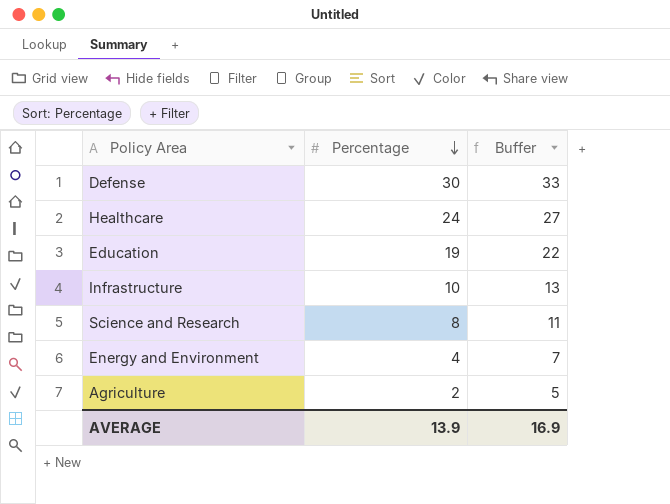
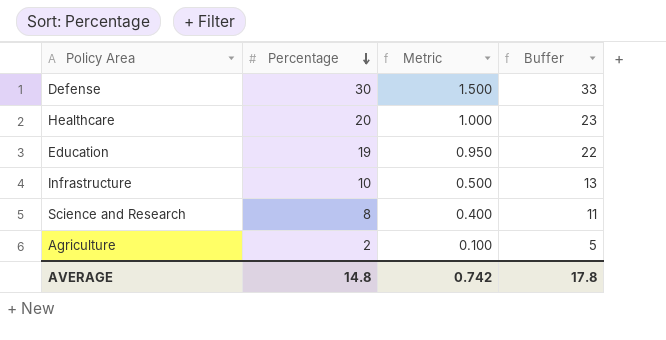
column Metric | formula: none -> [Percentage] * 0.05
row Energy and Environment: 4 | 7 -> none
Healthcare | Percentage: 24 -> 20
Healthcare | Buffer: 27 -> 23
AVERAGE | Percentage: 13.9 -> 14.8
AVERAGE | Buffer: 16.9 -> 17.8

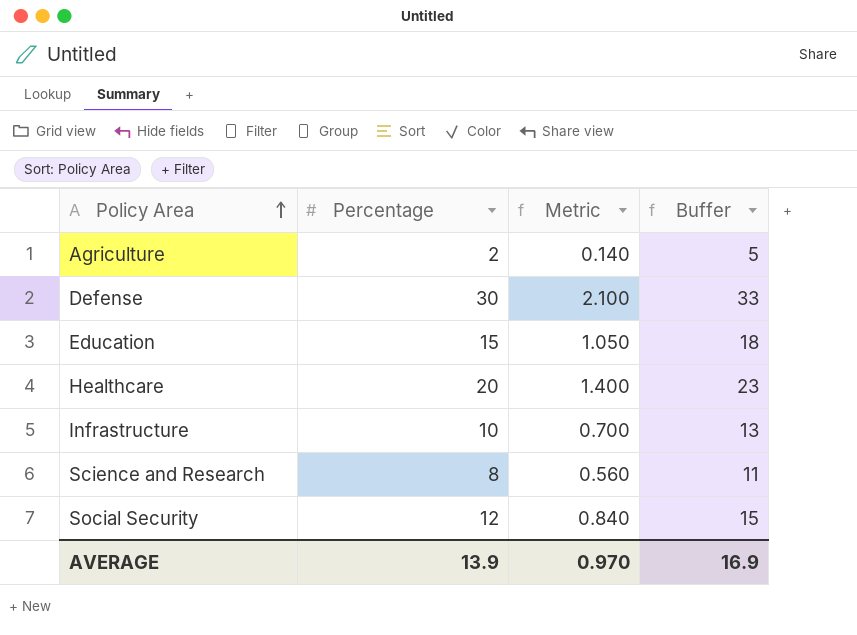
row order: Percentage descending -> Policy Area ascending
column Metric | formula: [Percentage] * 0.05 -> [Percentage] * 0.07
Education | Percentage: 19 -> 15
Education | Buffer: 22 -> 18
row Social Security: none -> 12 | 0.840 | 15
AVERAGE | Percentage: 14.8 -> 13.9
AVERAGE | Metric: 0.742 -> 0.970
AVERAGE | Buffer: 17.8 -> 16.9

